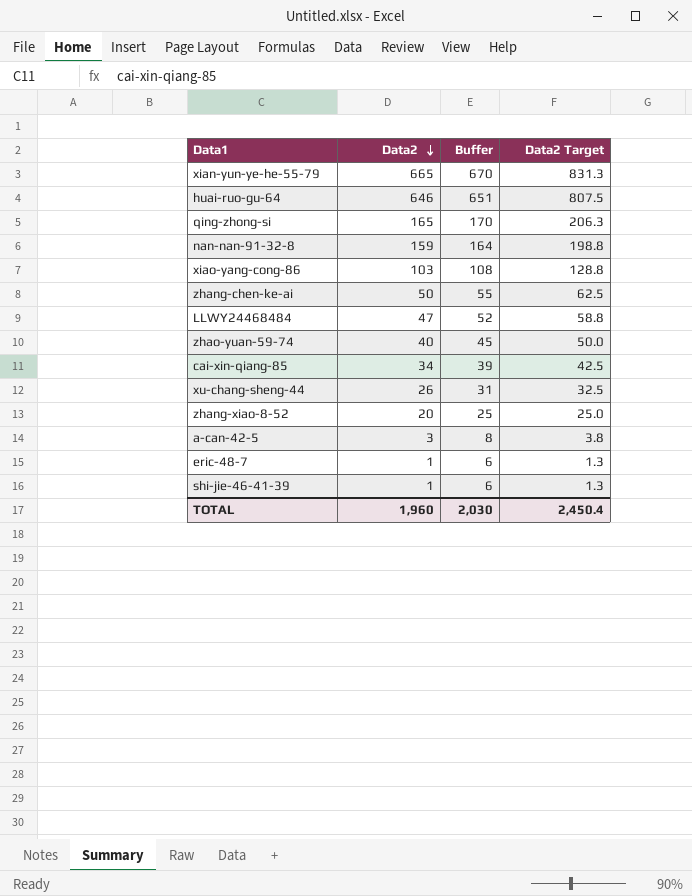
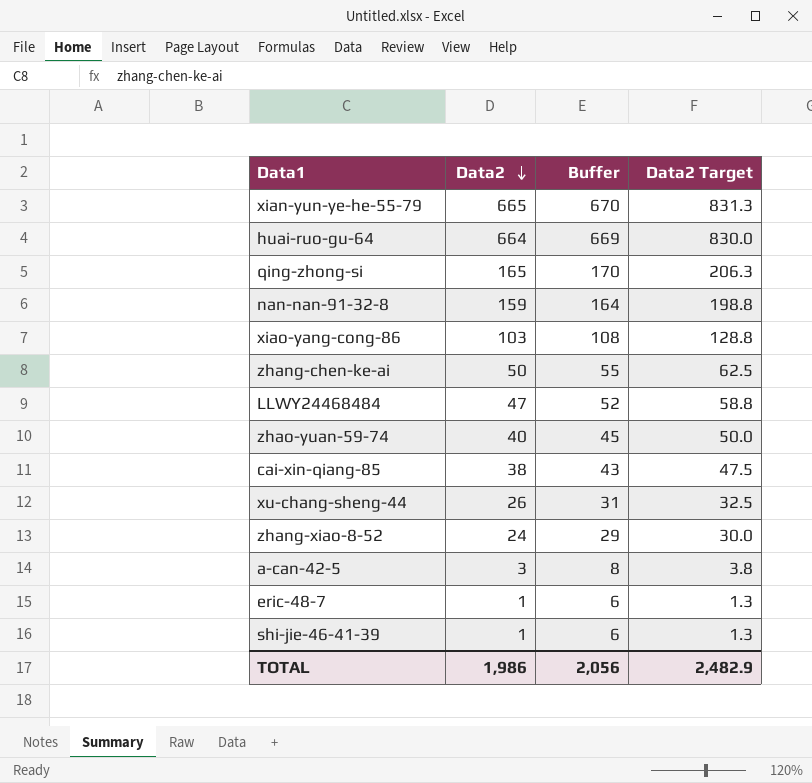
huai-ruo-gu-64 | Data2: 646 -> 664
huai-ruo-gu-64 | Buffer: 651 -> 669
huai-ruo-gu-64 | Data2 Target: 807.5 -> 830.0
cai-xin-qiang-85 | Data2: 34 -> 38
cai-xin-qiang-85 | Buffer: 39 -> 43
cai-xin-qiang-85 | Data2 Target: 42.5 -> 47.5
zhang-xiao-8-52 | Data2: 20 -> 24
zhang-xiao-8-52 | Buffer: 25 -> 29
zhang-xiao-8-52 | Data2 Target: 25.0 -> 30.0
TOTAL | Data2: 1,960 -> 1,986
TOTAL | Buffer: 2,030 -> 2,056
TOTAL | Data2 Target: 2,450.4 -> 2,482.9

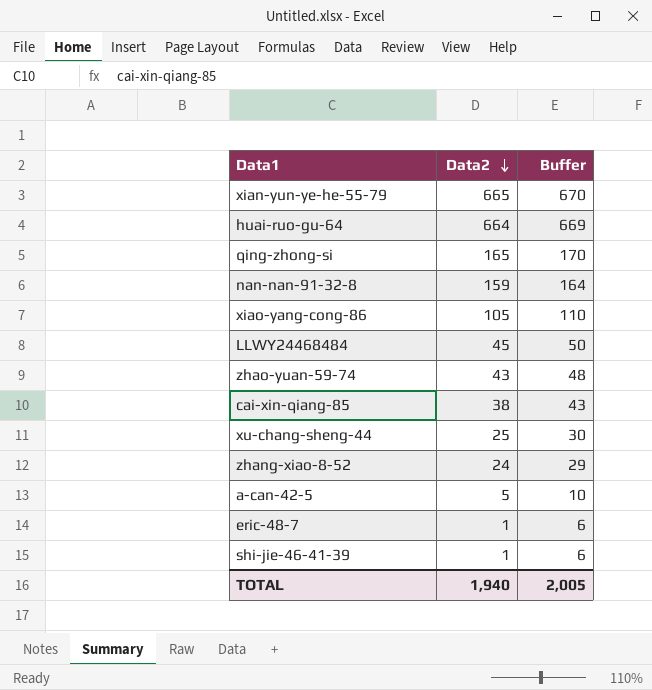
column Data2 Target | formula: [Data2] * 1.25 -> none
row zhang-chen-ke-ai: 50 | 55 | 62.5 -> none
xiao-yang-cong-86 | Data2: 103 -> 105
xiao-yang-cong-86 | Buffer: 108 -> 110
LLWY24468484 | Data2: 47 -> 45
LLWY24468484 | Buffer: 52 -> 50
zhao-yuan-59-74 | Data2: 40 -> 43
zhao-yuan-59-74 | Buffer: 45 -> 48
xu-chang-sheng-44 | Data2: 26 -> 25
xu-chang-sheng-44 | Buffer: 31 -> 30
a-can-42-5 | Data2: 3 -> 5
a-can-42-5 | Buffer: 8 -> 10
TOTAL | Data2: 1,986 -> 1,940
TOTAL | Buffer: 2,056 -> 2,005

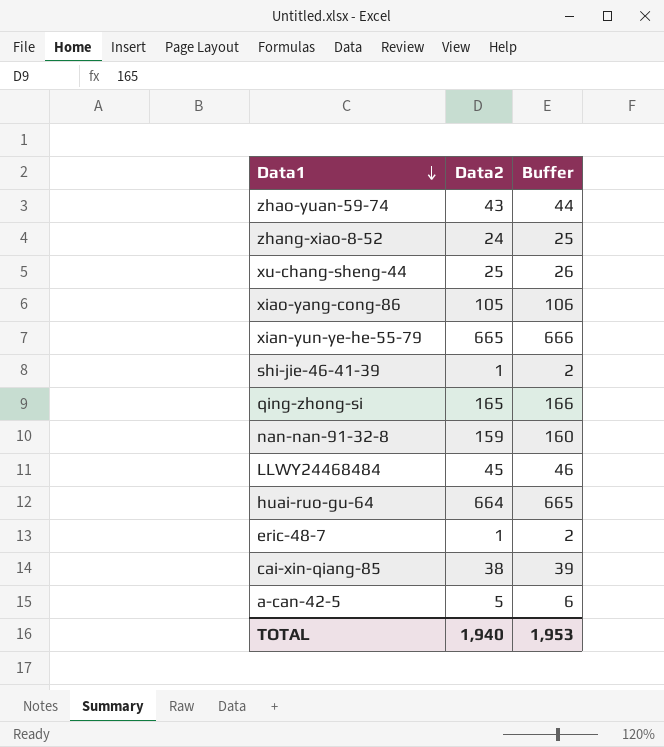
row order: Data2 descending -> Data1 descending
column Buffer | formula: [Data2] + 5 -> [Data2] + 1
TOTAL | Buffer: 2,005 -> 1,953

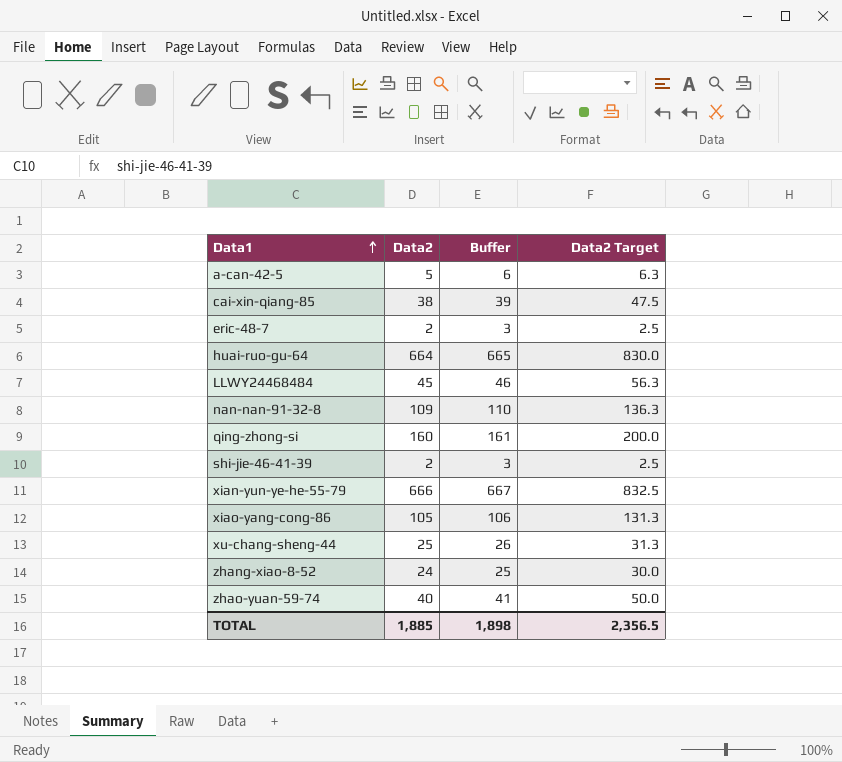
row order: Data1 descending -> Data1 ascending
column Data2 Target | formula: none -> [Data2] * 1.25
eric-48-7 | Data2: 1 -> 2
eric-48-7 | Buffer: 2 -> 3
nan-nan-91-32-8 | Data2: 159 -> 109
nan-nan-91-32-8 | Buffer: 160 -> 110
qing-zhong-si | Data2: 165 -> 160
qing-zhong-si | Buffer: 166 -> 161
shi-jie-46-41-39 | Data2: 1 -> 2
shi-jie-46-41-39 | Buffer: 2 -> 3
xian-yun-ye-he-55-79 | Data2: 665 -> 666
xian-yun-ye-he-55-79 | Buffer: 666 -> 667
zhao-yuan-59-74 | Data2: 43 -> 40
zhao-yuan-59-74 | Buffer: 44 -> 41
TOTAL | Data2: 1,940 -> 1,885
TOTAL | Buffer: 1,953 -> 1,898

